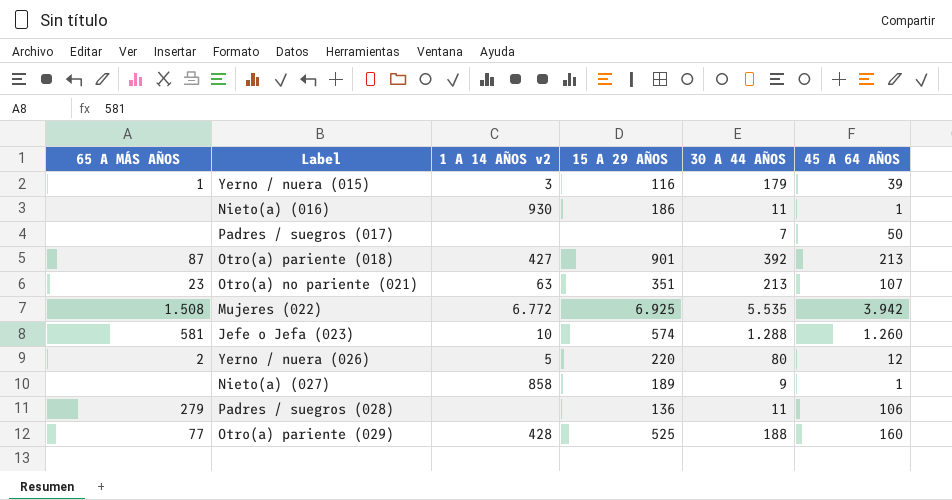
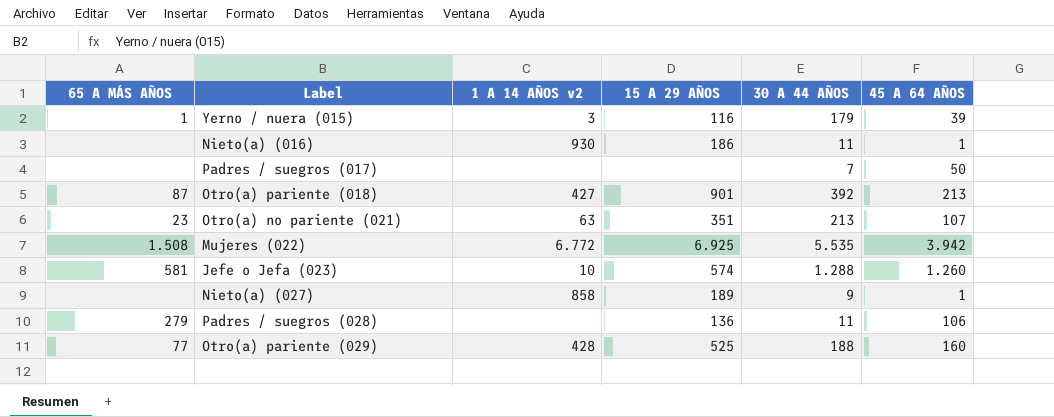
row Yerno / nuera (026): 2 | 5 | 220 | 80 | 12 -> none

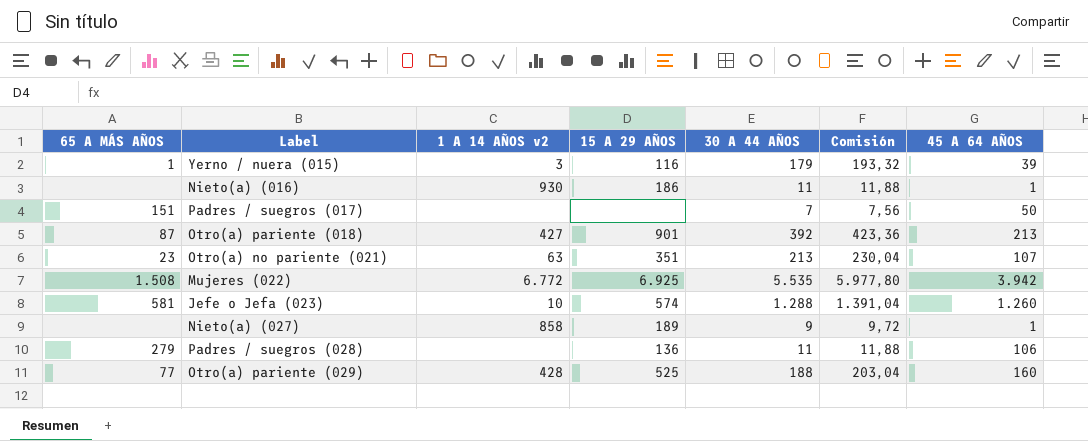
column Comisión | formula: none -> [30 A 44 AÑOS] * 1,08
Padres / suegros (017) | 65 A MÁS AÑOS: none -> 151

